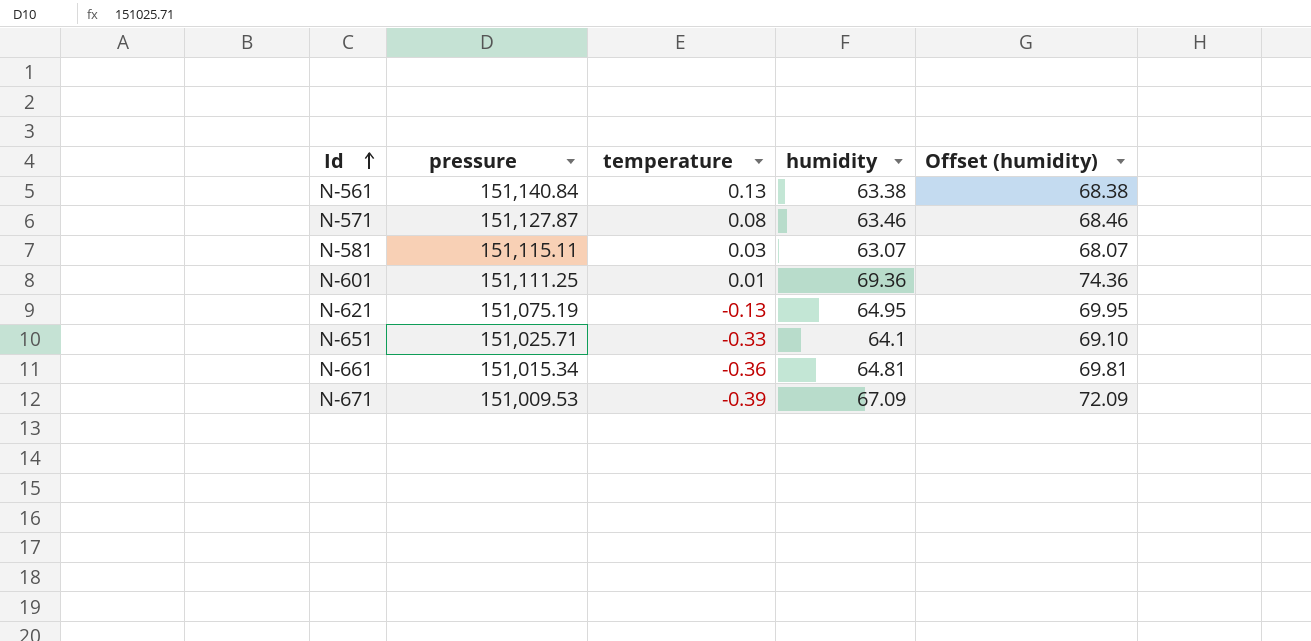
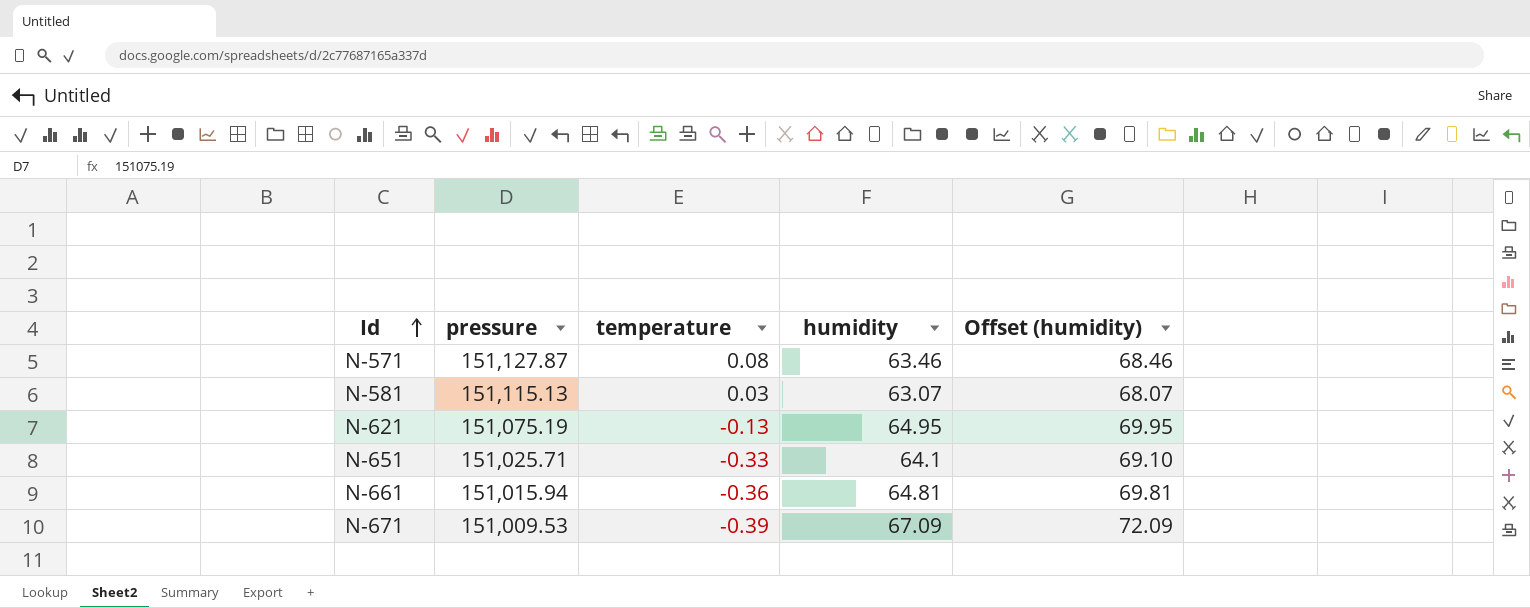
row N-561: 151,140.84 | 0.13 | 63.38 | 68.38 -> none
row N-601: 151,111.25 | 0.01 | 69.36 | 74.36 -> none
N-581 | pressure: 151,115.11 -> 151,115.13
N-661 | pressure: 151,015.34 -> 151,015.94

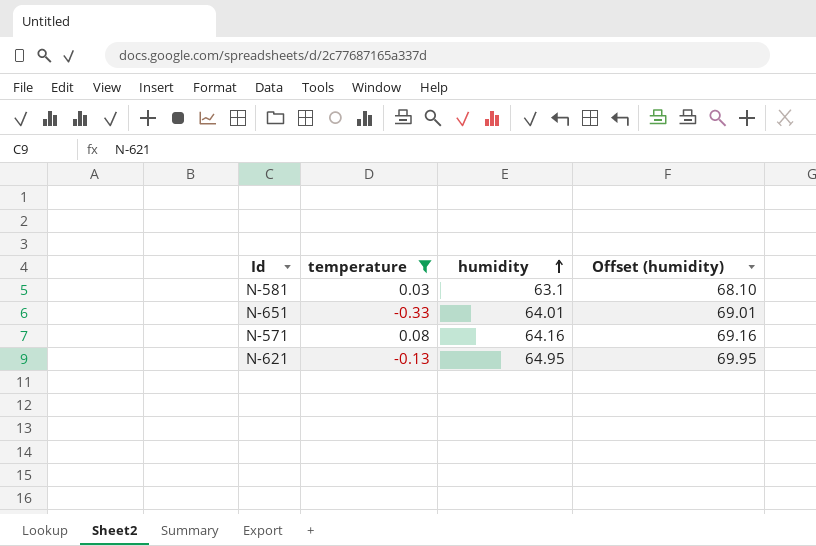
filter: none -> temperature >= -0.33
row order: Id ascending -> humidity ascending
column pressure | position: 2 -> none
N-581 | humidity: 63.07 -> 63.1
N-581 | Offset (humidity): 68.07 -> 68.10
N-651 | humidity: 64.1 -> 64.01
N-651 | Offset (humidity): 69.10 -> 69.01
N-571 | humidity: 63.46 -> 64.16
N-571 | Offset (humidity): 68.46 -> 69.16

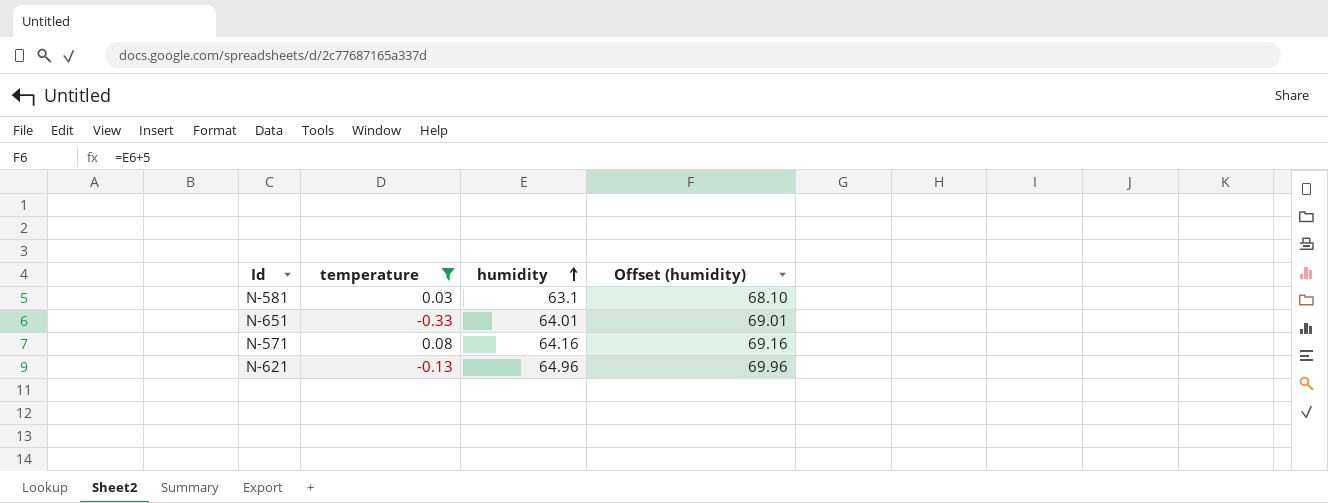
N-621 | humidity: 64.95 -> 64.96
N-621 | Offset (humidity): 69.95 -> 69.96

